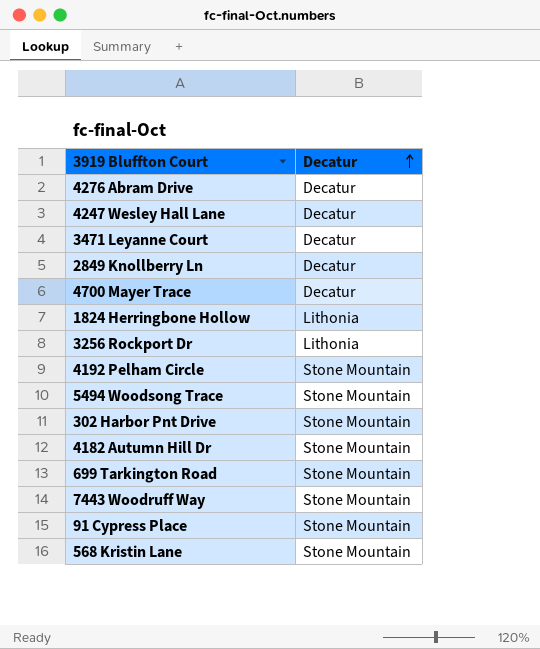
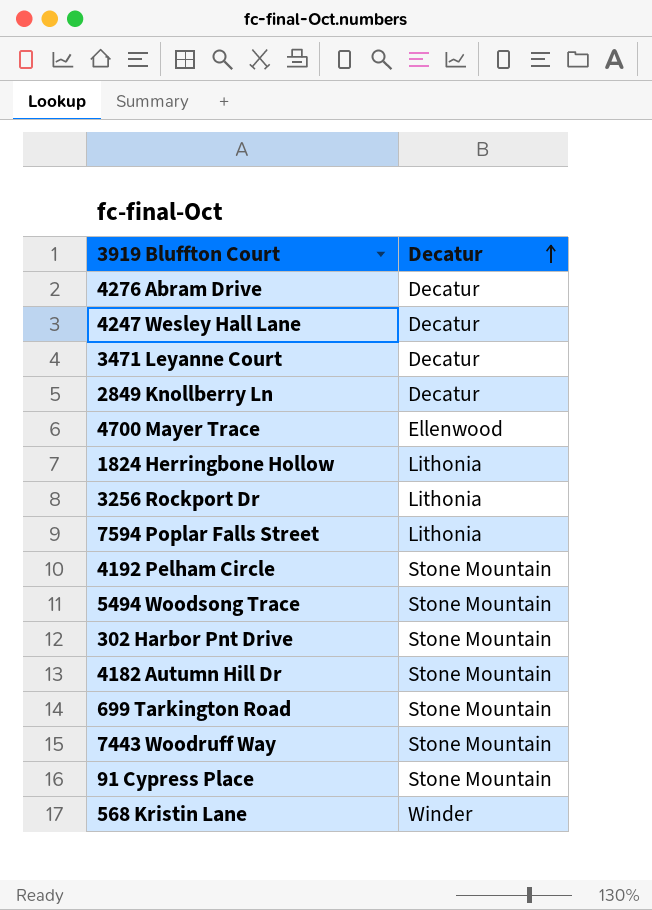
4700 Mayer Trace | Decatur: Decatur -> Ellenwood
row 7594 Poplar Falls Street: none -> Lithonia
568 Kristin Lane | Decatur: Stone Mountain -> Winder

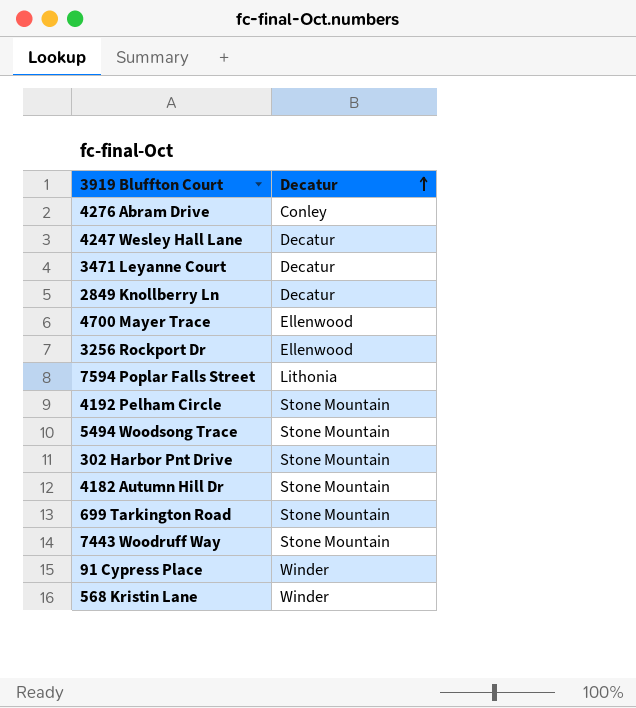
row 1824 Herringbone Hollow: Lithonia -> none
4276 Abram Drive | Decatur: Decatur -> Conley
3256 Rockport Dr | Decatur: Lithonia -> Ellenwood
91 Cypress Place | Decatur: Stone Mountain -> Winder

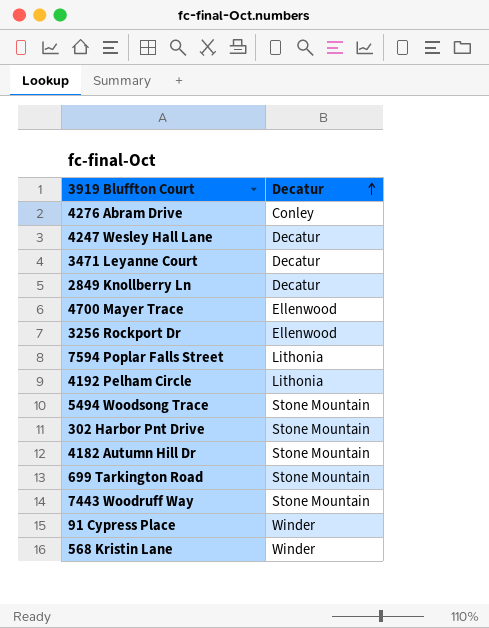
4192 Pelham Circle | Decatur: Stone Mountain -> Lithonia

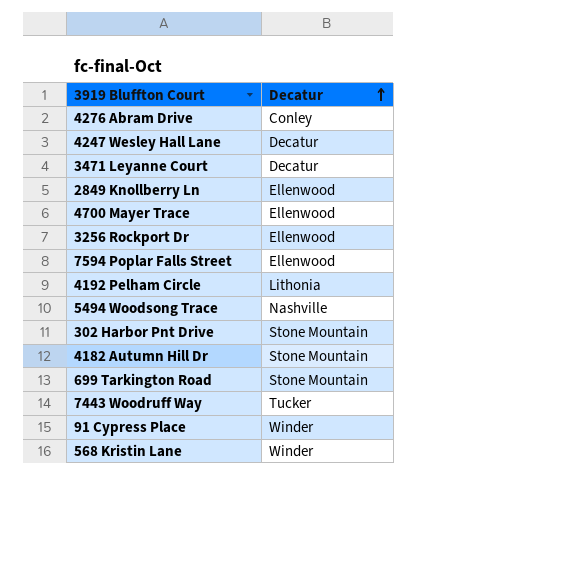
2849 Knollberry Ln | Decatur: Decatur -> Ellenwood
7594 Poplar Falls Street | Decatur: Lithonia -> Ellenwood
5494 Woodsong Trace | Decatur: Stone Mountain -> Nashville
7443 Woodruff Way | Decatur: Stone Mountain -> Tucker

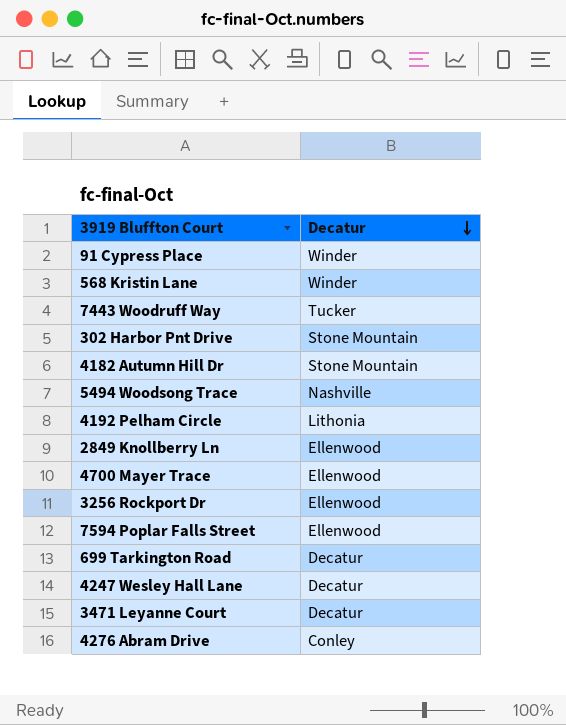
row order: Decatur ascending -> Decatur descending
699 Tarkington Road | Decatur: Stone Mountain -> Decatur

